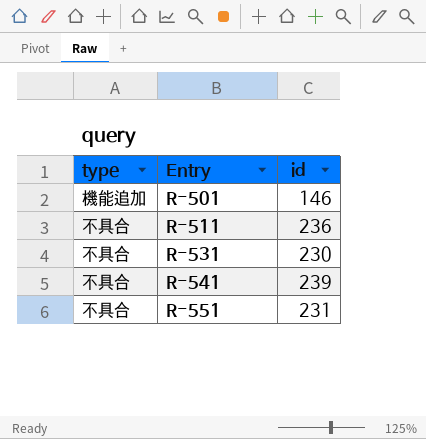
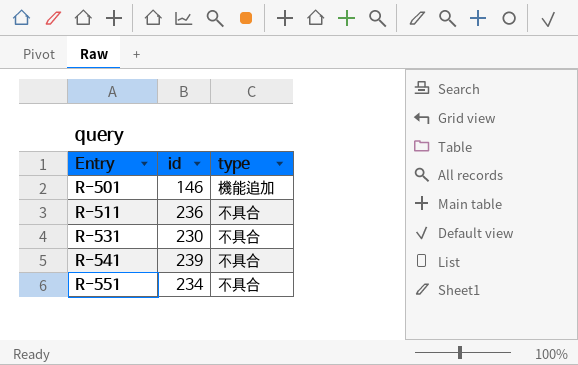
column type | position: 1 -> 3
R-551 | id: 231 -> 234

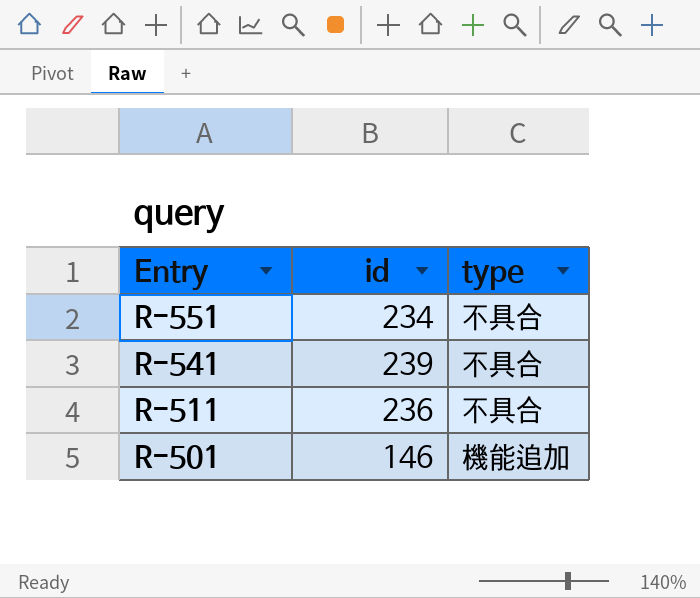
row order: Entry ascending -> Entry descending
row R-531: 230 | 不具合 -> none

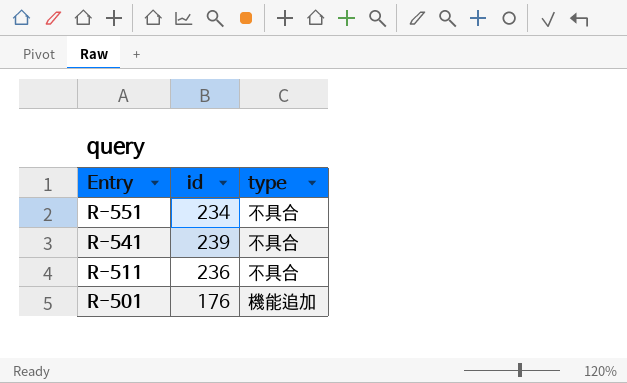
R-501 | id: 146 -> 176

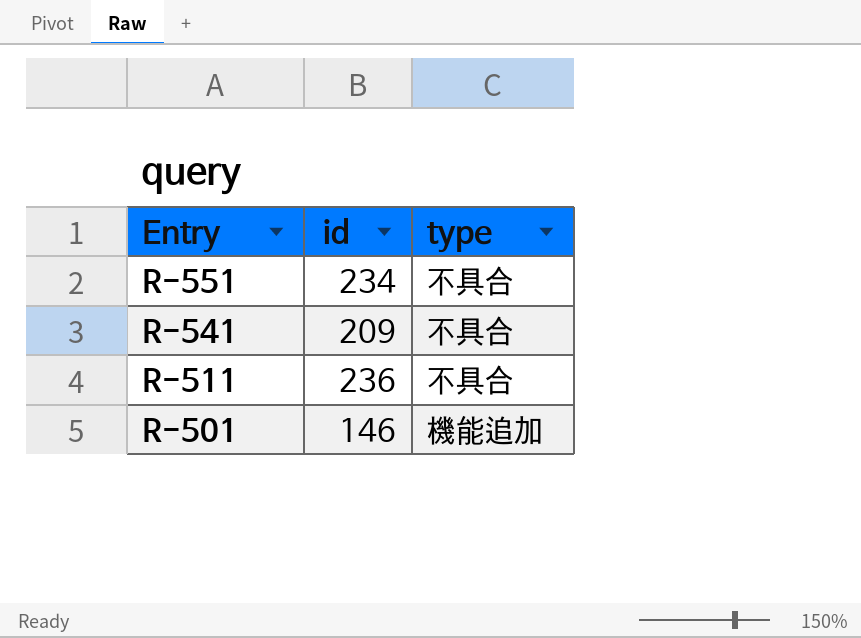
R-541 | id: 239 -> 209
R-501 | id: 176 -> 146

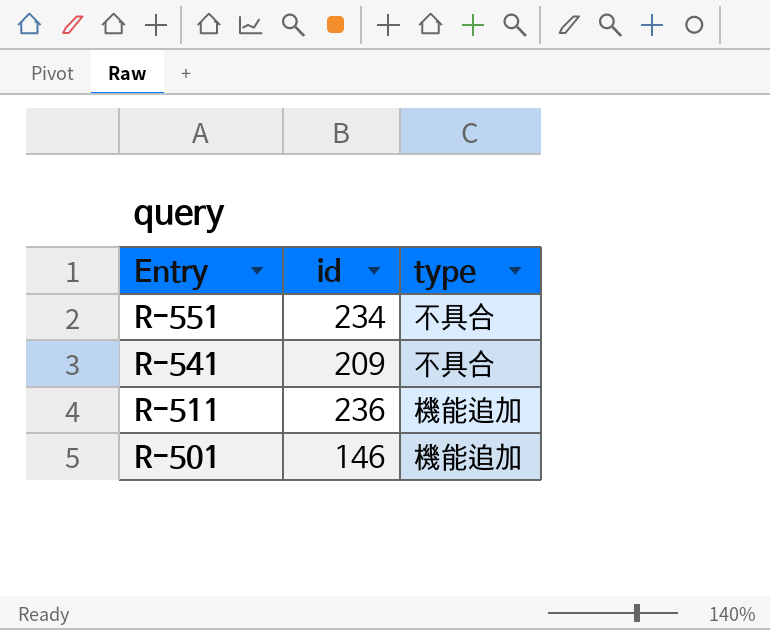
R-511 | type: 不具合 -> 機能追加

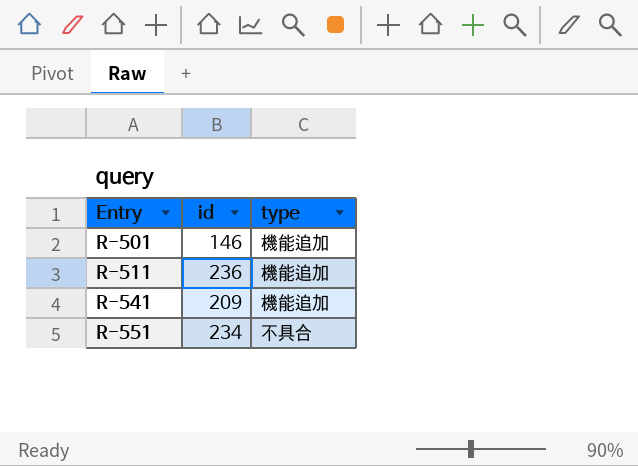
row order: Entry descending -> Entry ascending
R-541 | type: 不具合 -> 機能追加

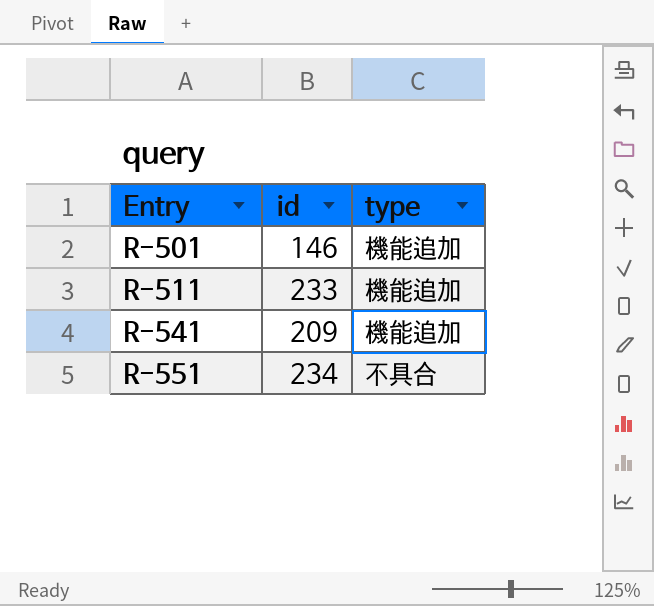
R-511 | id: 236 -> 233

